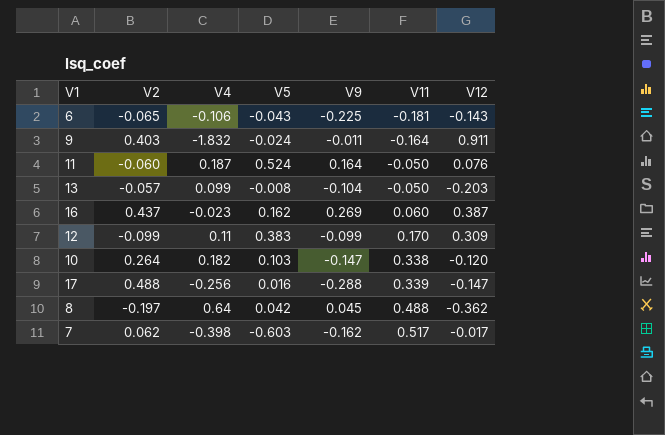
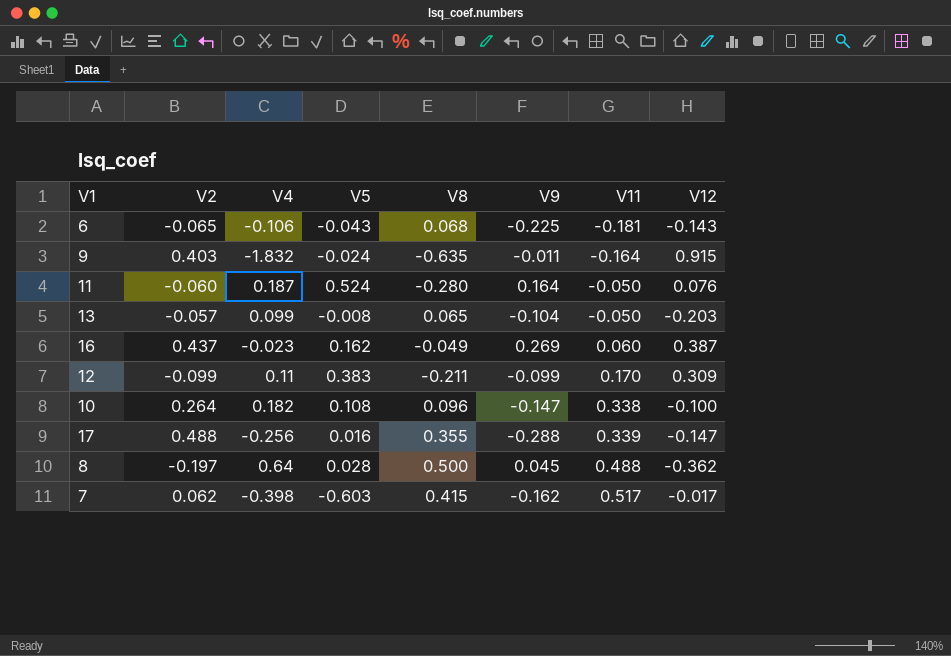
column V8 | position: none -> 5
9 | V12: 0.911 -> 0.915
10 | V5: 0.103 -> 0.108
10 | V12: -0.120 -> -0.100
8 | V5: 0.042 -> 0.028

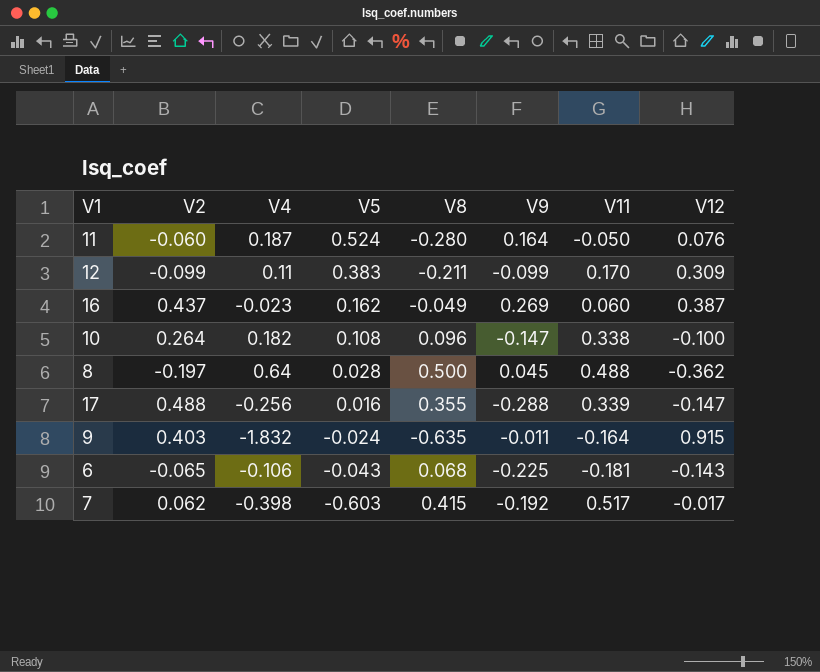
row order: V11 ascending -> V5 descending
row 13: -0.057 | 0.099 | -0.008 | 0.065 | -0.104 | -0.050 | -0.203 -> none
7 | V9: -0.162 -> -0.192

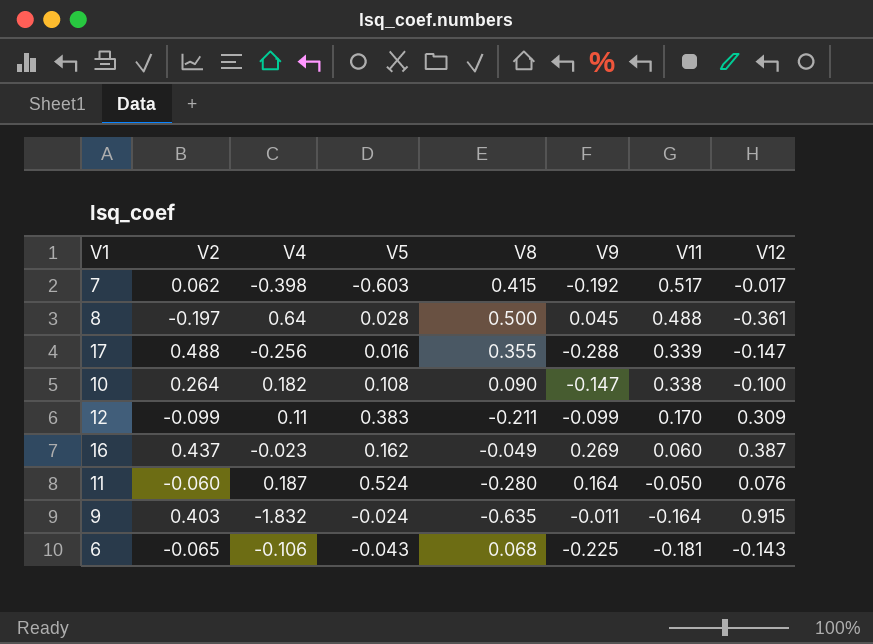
row order: V5 descending -> V11 descending
8 | V12: -0.362 -> -0.361
10 | V8: 0.096 -> 0.090

